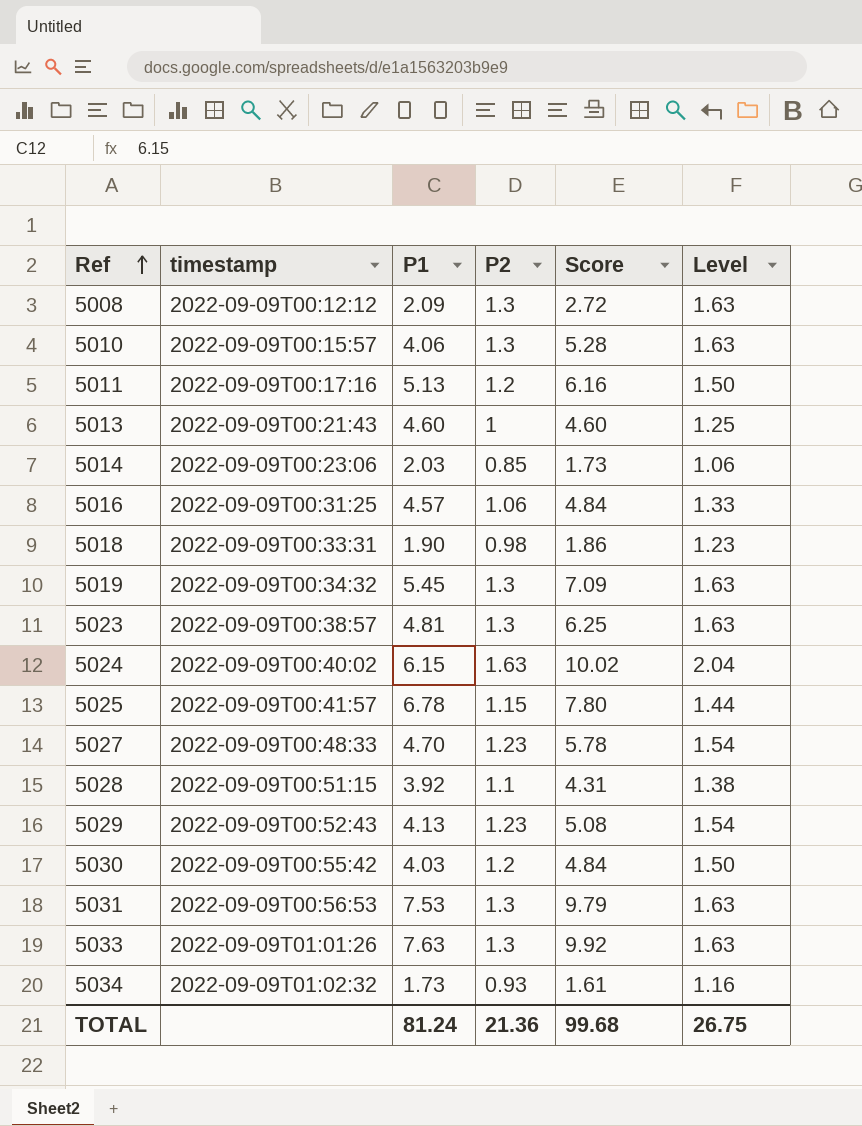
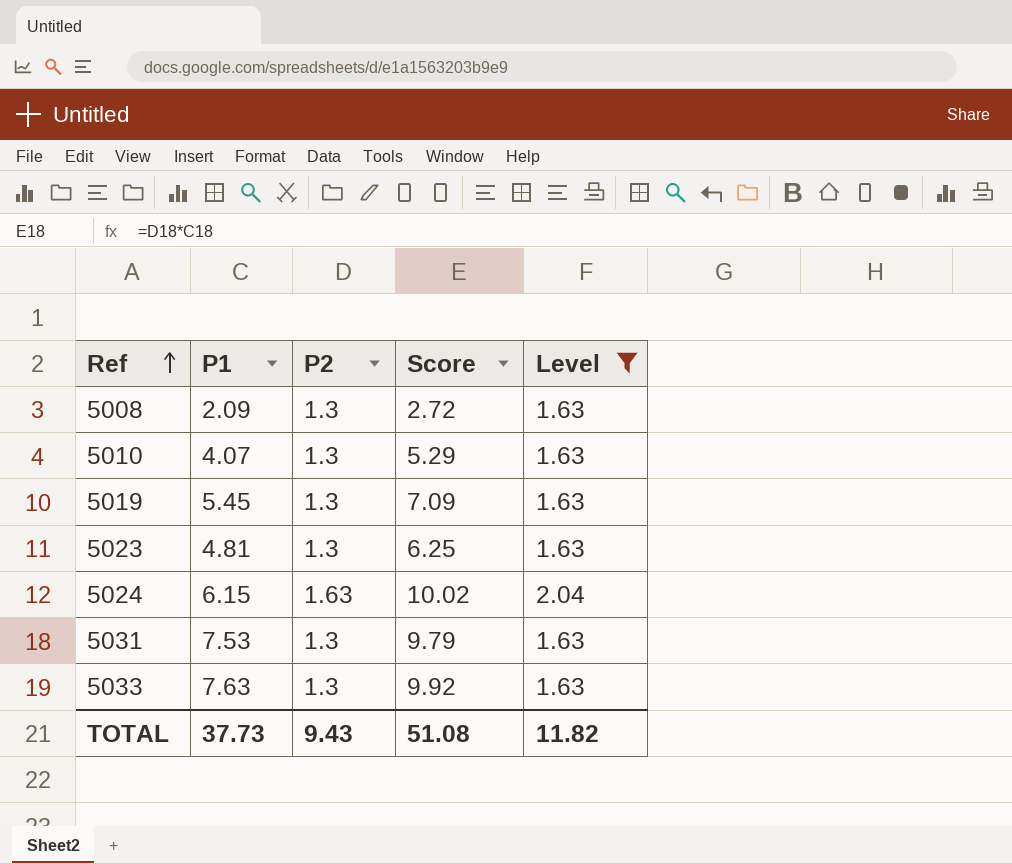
filter: none -> Level >= 1.63
column timestamp | position: 2 -> none
5010 | P1: 4.06 -> 4.07
5010 | Score: 5.28 -> 5.29
TOTAL | P1: 81.24 -> 37.73
TOTAL | P2: 21.36 -> 9.43
TOTAL | Score: 99.68 -> 51.08
TOTAL | Level: 26.75 -> 11.82

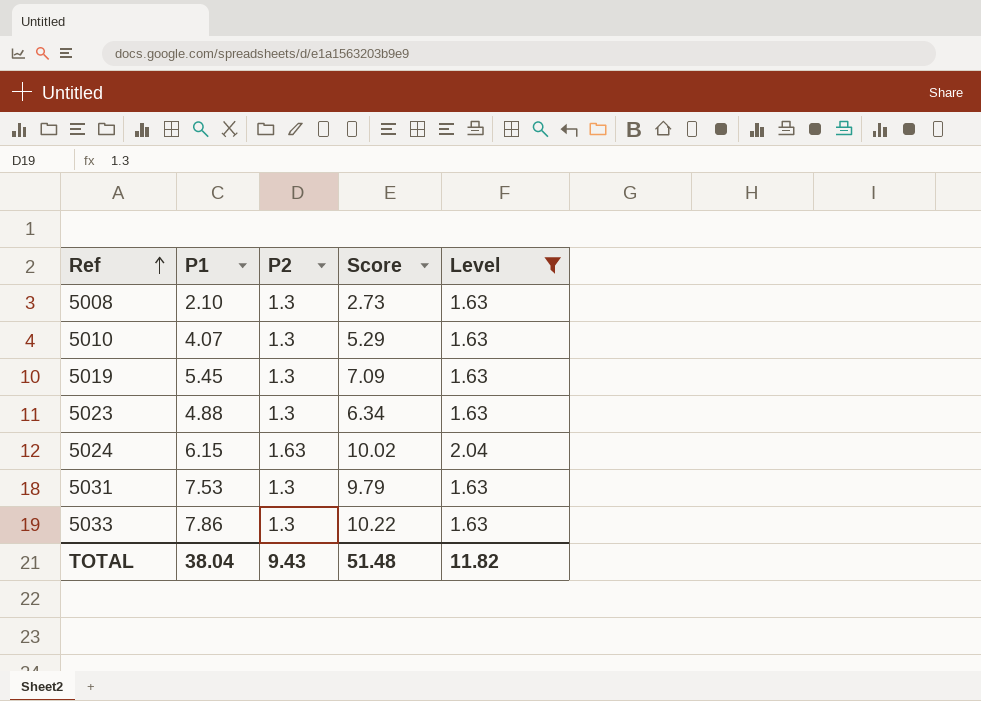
5008 | P1: 2.09 -> 2.10
5008 | Score: 2.72 -> 2.73
5023 | P1: 4.81 -> 4.88
5023 | Score: 6.25 -> 6.34
5033 | P1: 7.63 -> 7.86
5033 | Score: 9.92 -> 10.22
TOTAL | P1: 37.73 -> 38.04
TOTAL | Score: 51.08 -> 51.48

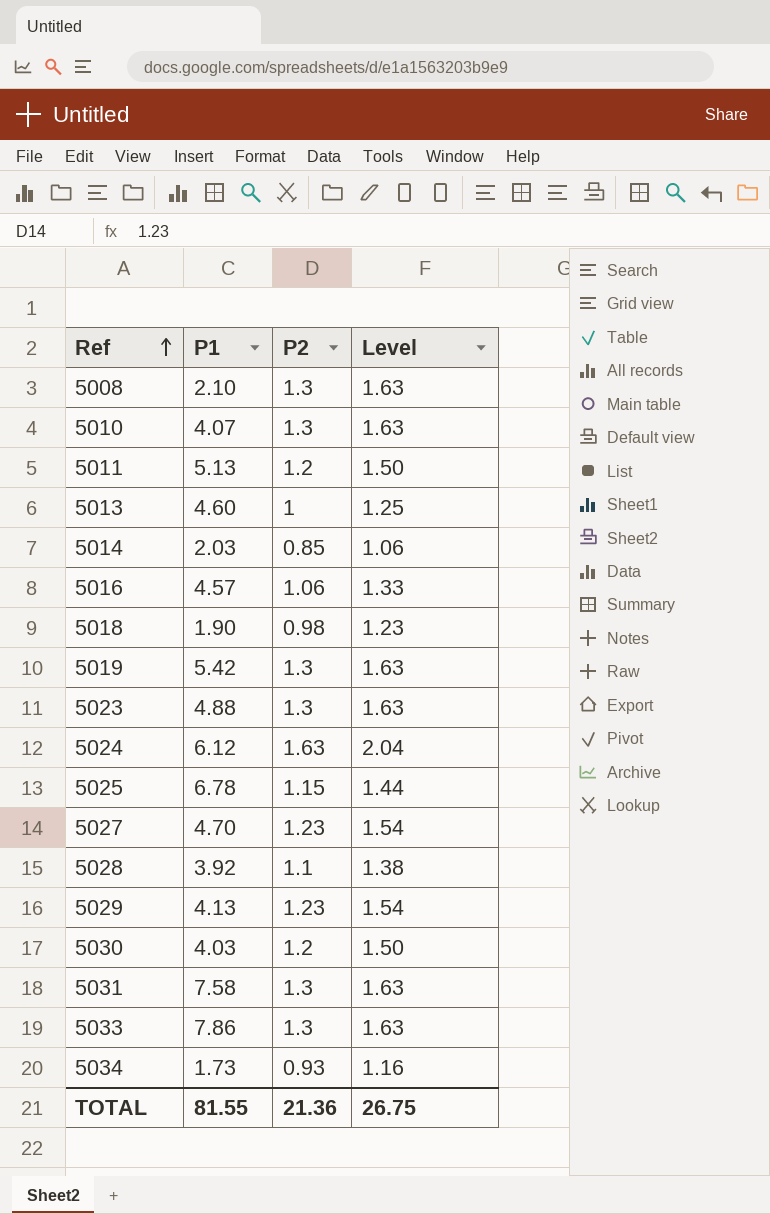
filter: Level >= 1.63 -> none
column Score | formula: [P1] * [P2] -> none
5019 | P1: 5.45 -> 5.42
5024 | P1: 6.15 -> 6.12
5031 | P1: 7.53 -> 7.58
TOTAL | P1: 38.04 -> 81.55
TOTAL | P2: 9.43 -> 21.36
TOTAL | Level: 11.82 -> 26.75

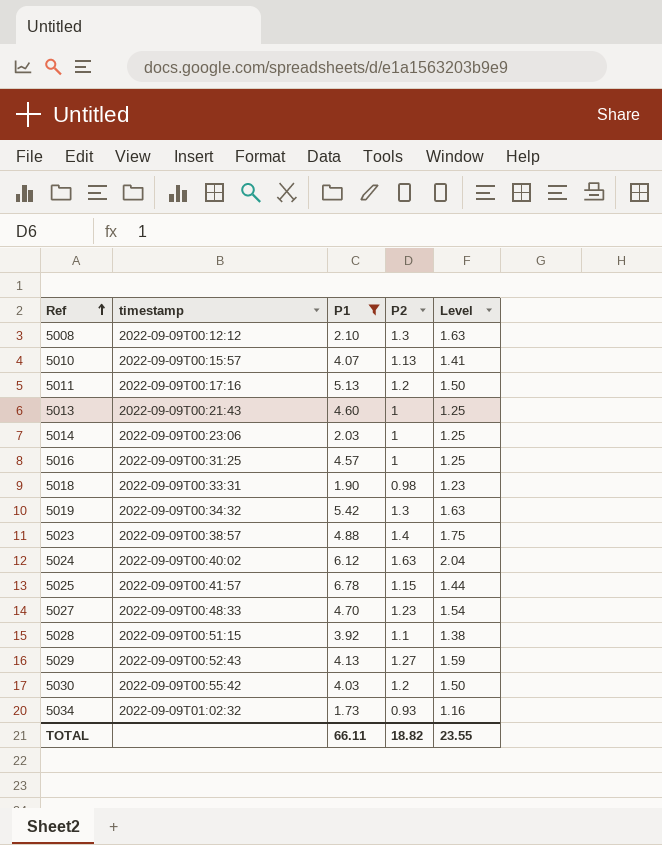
filter: none -> P1 <= 6.78
column timestamp | position: none -> 2
5010 | P2: 1.3 -> 1.13
5010 | Level: 1.63 -> 1.41
5014 | P2: 0.85 -> 1
5014 | Level: 1.06 -> 1.25
5016 | P2: 1.06 -> 1
5016 | Level: 1.33 -> 1.25
5023 | P2: 1.3 -> 1.4
5023 | Level: 1.63 -> 1.75
5029 | P2: 1.23 -> 1.27
5029 | Level: 1.54 -> 1.59
TOTAL | P1: 81.55 -> 66.11
TOTAL | P2: 21.36 -> 18.82
TOTAL | Level: 26.75 -> 23.55

